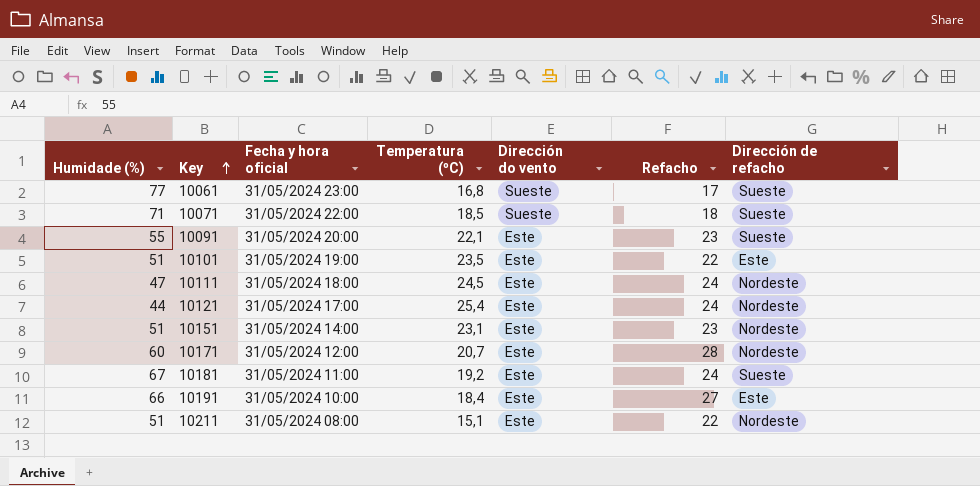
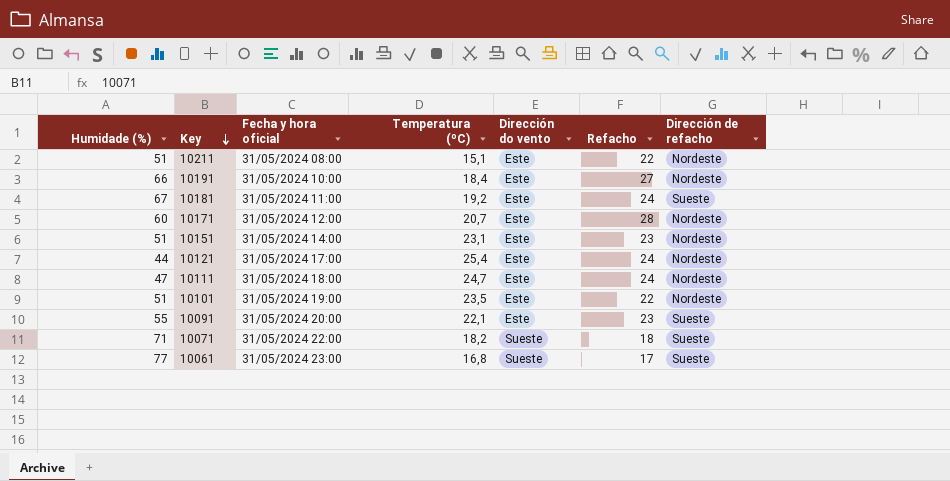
row order: Key ascending -> Key descending
10191 | Dirección de refacho: Este -> Nordeste
10111 | Temperatura (ºC): 24,5 -> 24,7
10101 | Dirección de refacho: Este -> Nordeste
10071 | Temperatura (ºC): 18,5 -> 18,2

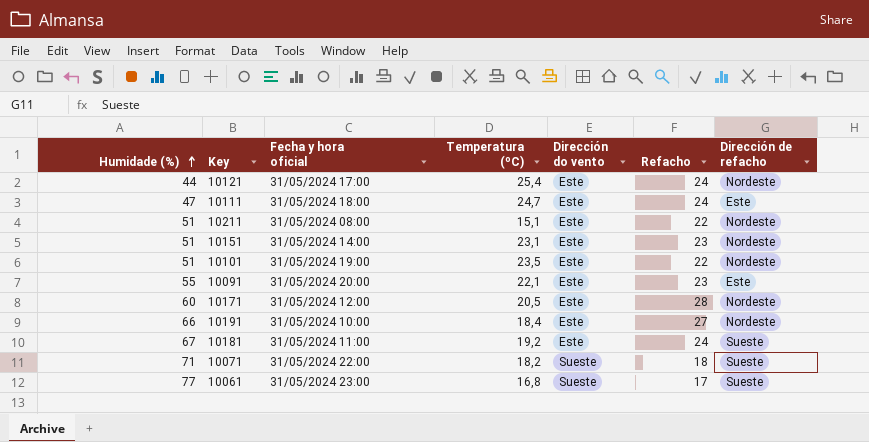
row order: Key descending -> Humidade (%) ascending
10111 | Dirección de refacho: Nordeste -> Este
10091 | Dirección de refacho: Sueste -> Este
10171 | Temperatura (ºC): 20,7 -> 20,5

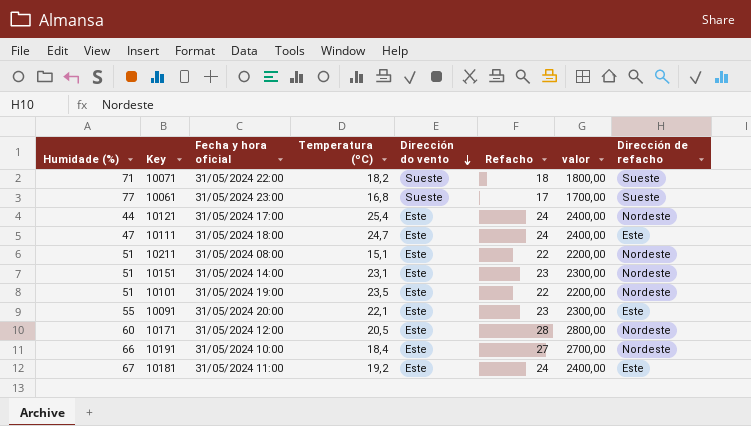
row order: Humidade (%) ascending -> Dirección do vento descending
column valor | formula: none -> [Refacho] * 100
10181 | Dirección de refacho: Sueste -> Este

